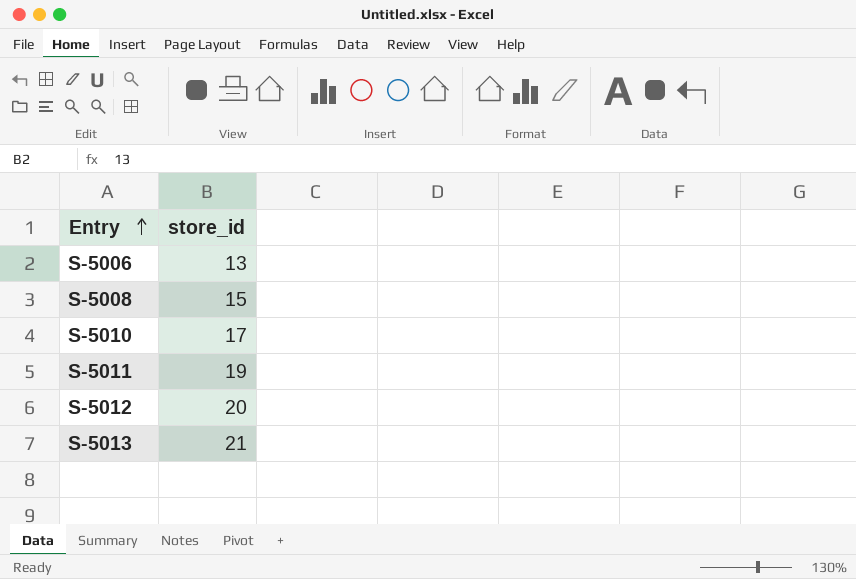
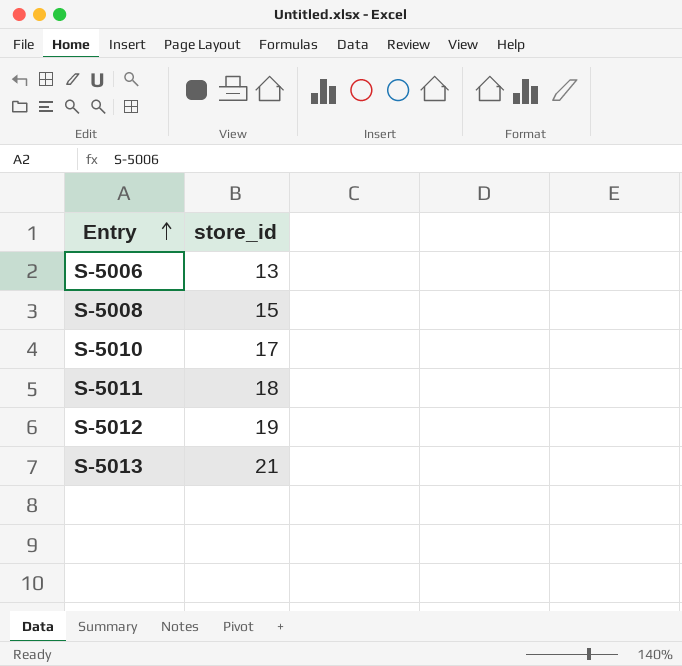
S-5011 | store_id: 19 -> 18
S-5012 | store_id: 20 -> 19

